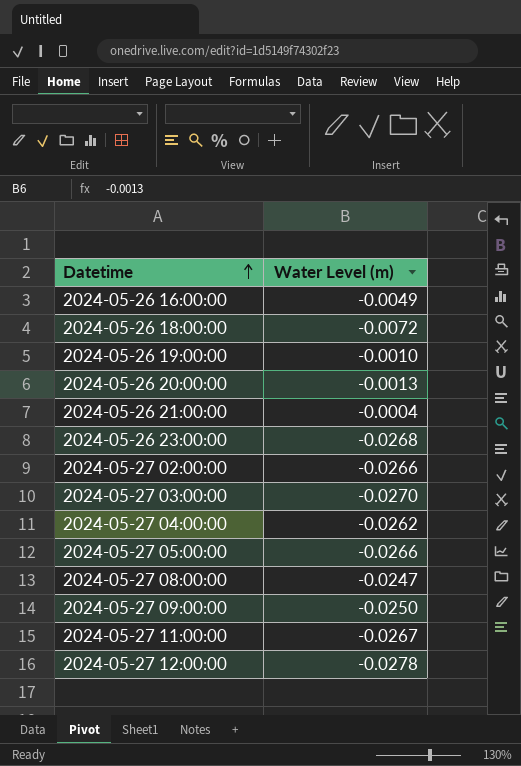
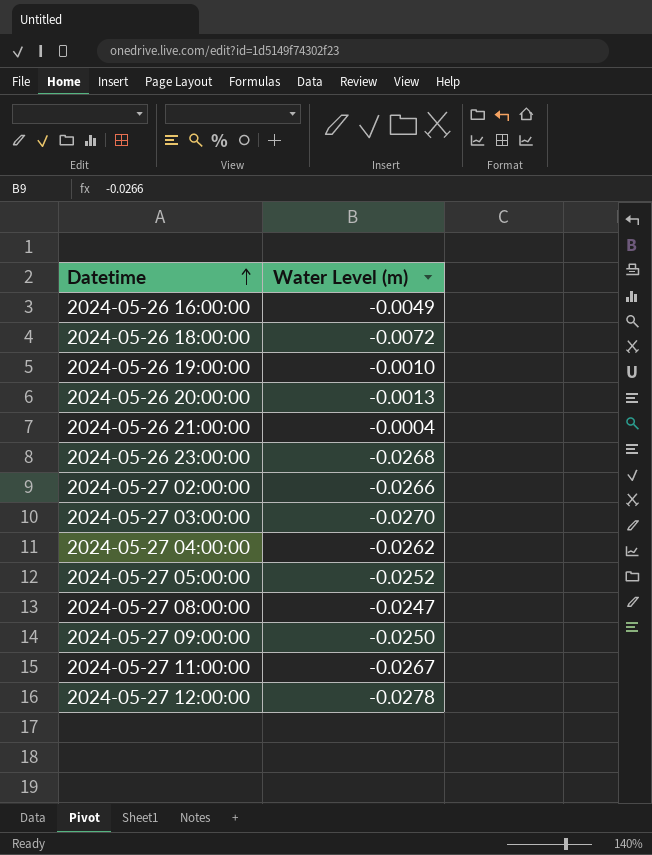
2024-05-27 05:00:00 | Water Level (m): -0.0266 -> -0.0252

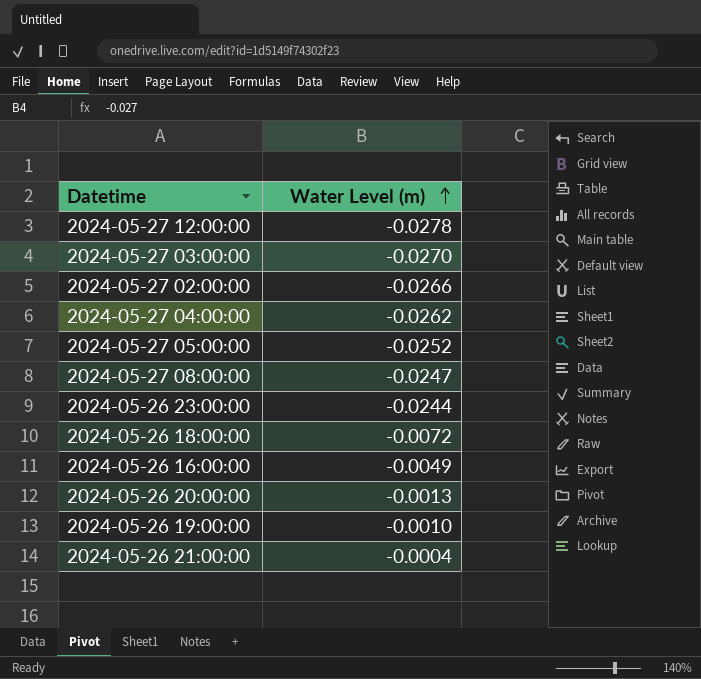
row order: Datetime ascending -> Water Level (m) ascending
row 2024-05-27 09:00:00: -0.0250 -> none
row 2024-05-27 11:00:00: -0.0267 -> none
2024-05-26 23:00:00 | Water Level (m): -0.0268 -> -0.0244

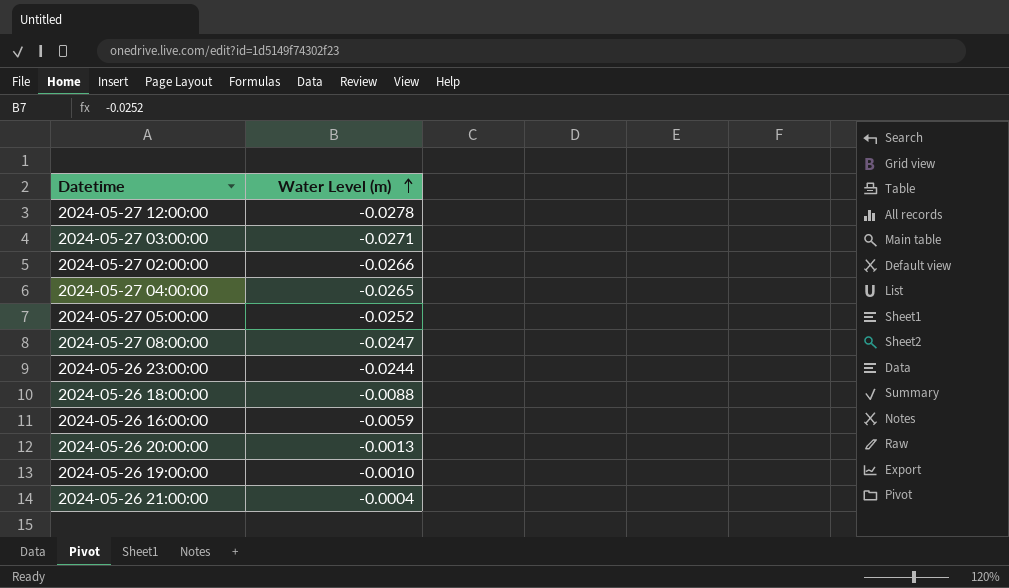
2024-05-27 03:00:00 | Water Level (m): -0.0270 -> -0.0271
2024-05-27 04:00:00 | Water Level (m): -0.0262 -> -0.0265
2024-05-26 18:00:00 | Water Level (m): -0.0072 -> -0.0088
2024-05-26 16:00:00 | Water Level (m): -0.0049 -> -0.0059

